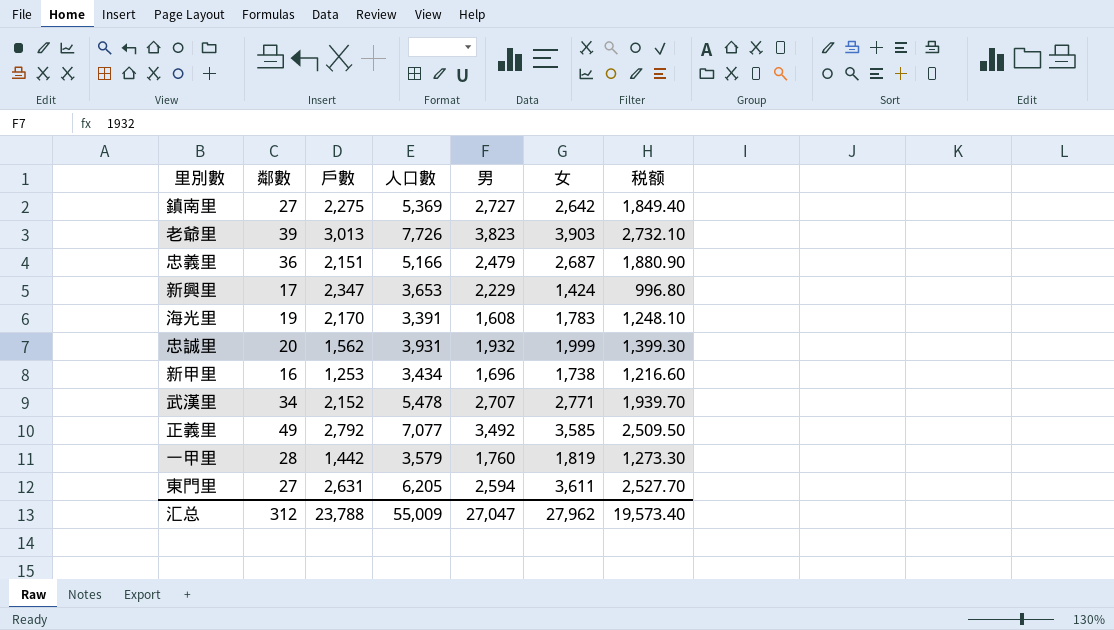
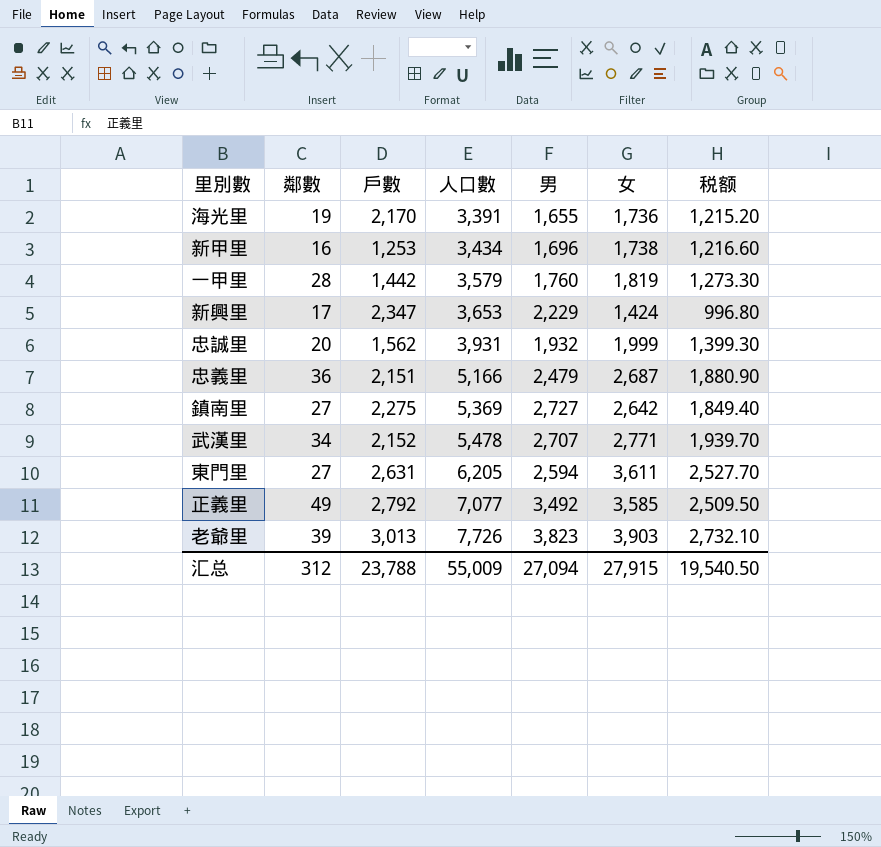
row order: none -> 人口數 ascending
海光里 | 男: 1,608 -> 1,655
海光里 | 女: 1,783 -> 1,736
海光里 | 税额: 1,248.10 -> 1,215.20
汇总 | 男: 27,047 -> 27,094
汇总 | 女: 27,962 -> 27,915
汇总 | 税额: 19,573.40 -> 19,540.50

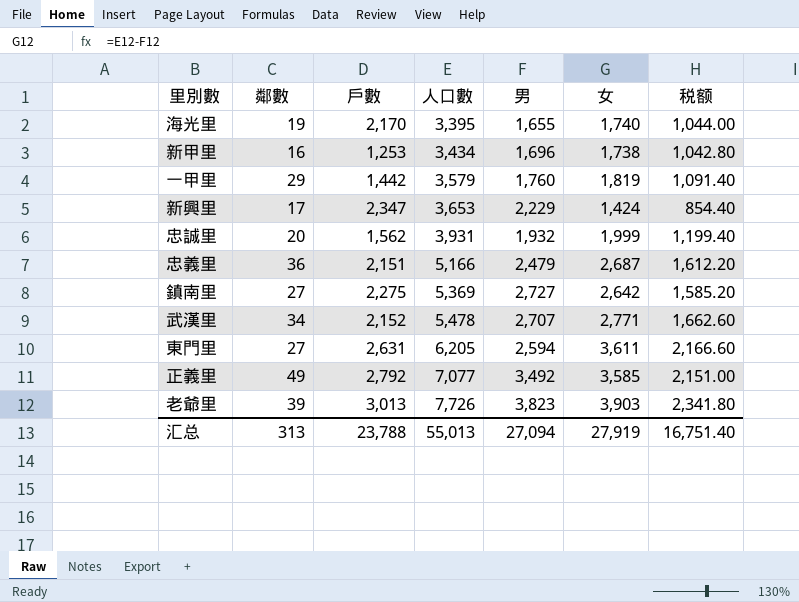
column 税额 | formula: [女] * 0.7 -> [女] * 0.6
海光里 | 人口數: 3,391 -> 3,395
海光里 | 女: 1,736 -> 1,740
一甲里 | 鄰數: 28 -> 29
汇总 | 鄰數: 312 -> 313
汇总 | 人口數: 55,009 -> 55,013
汇总 | 女: 27,915 -> 27,919
汇总 | 税额: 19,540.50 -> 16,751.40

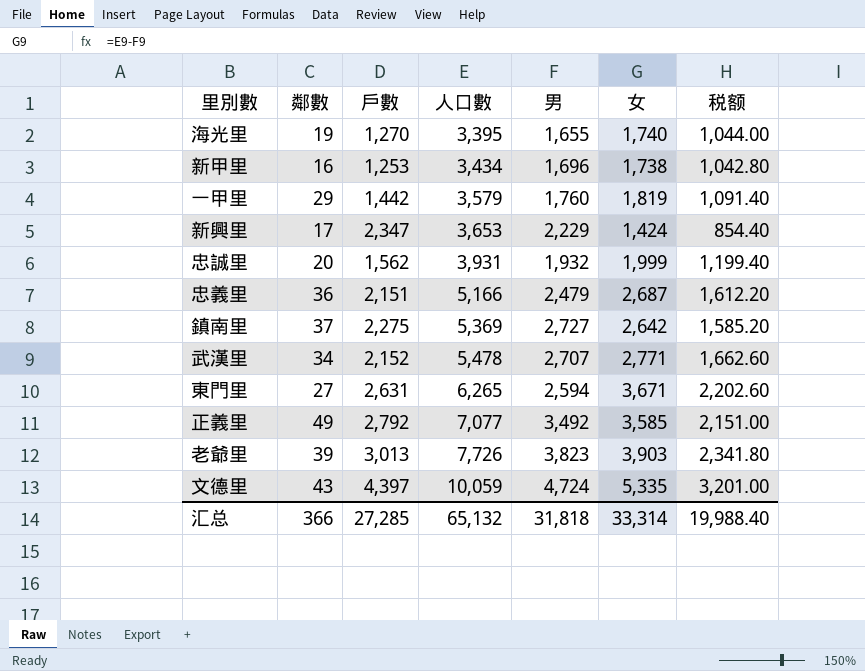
海光里 | 戶數: 2,170 -> 1,270
鎮南里 | 鄰數: 27 -> 37
東門里 | 人口數: 6,205 -> 6,265
東門里 | 女: 3,611 -> 3,671
東門里 | 税额: 2,166.60 -> 2,202.60
row 文德里: none -> 43 | 4,397 | 10,059 | 4,724 | 5,335 | 3,201.00
汇总 | 鄰數: 313 -> 366
汇总 | 戶數: 23,788 -> 27,285
汇总 | 人口數: 55,013 -> 65,132
汇总 | 男: 27,094 -> 31,818
汇总 | 女: 27,919 -> 33,314
汇总 | 税额: 16,751.40 -> 19,988.40

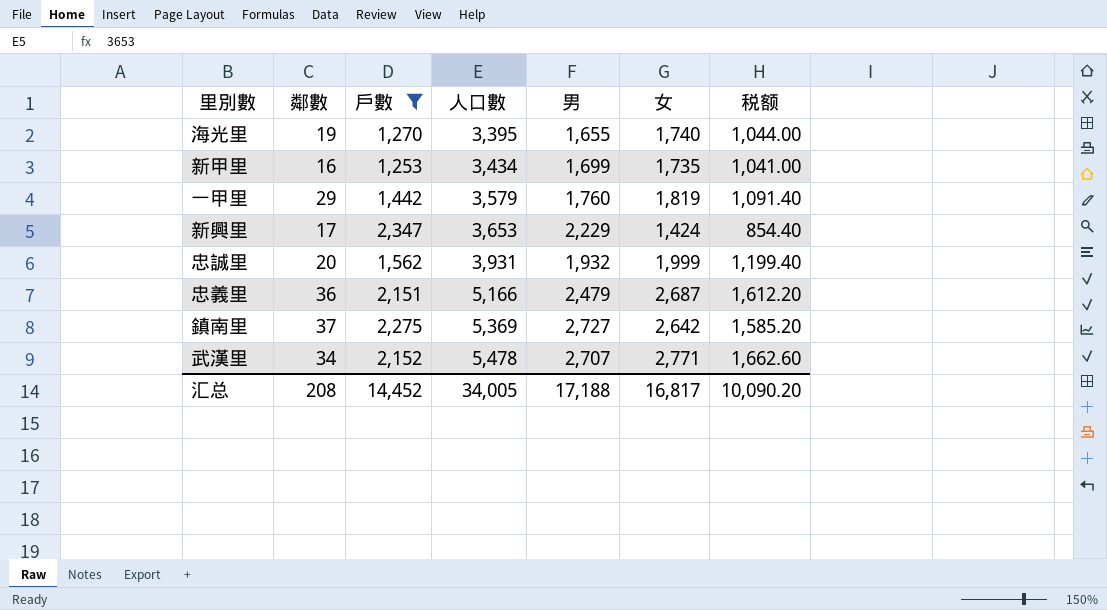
filter: none -> 戶數 <= 2,347
新甲里 | 男: 1,696 -> 1,699
新甲里 | 女: 1,738 -> 1,735
新甲里 | 税额: 1,042.80 -> 1,041.00
汇总 | 鄰數: 366 -> 208
汇总 | 戶數: 27,285 -> 14,452
汇总 | 人口數: 65,132 -> 34,005
汇总 | 男: 31,818 -> 17,188
汇总 | 女: 33,314 -> 16,817
汇总 | 税额: 19,988.40 -> 10,090.20

